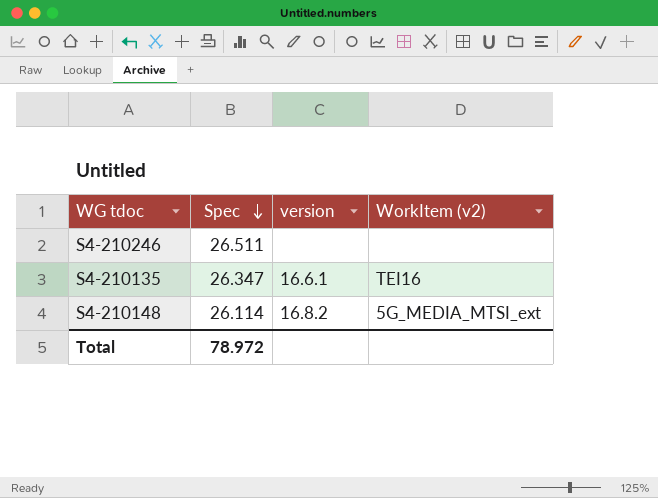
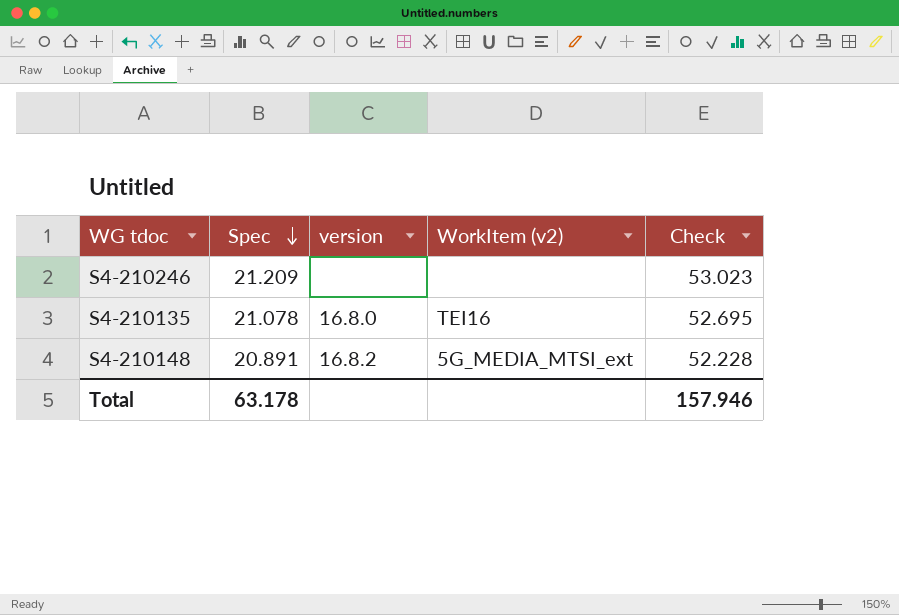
column Check | formula: none -> [Spec] * 2.5
S4-210246 | Spec: 26.511 -> 21.209
S4-210135 | Spec: 26.347 -> 21.078
S4-210135 | version: 16.6.1 -> 16.8.0
S4-210148 | Spec: 26.114 -> 20.891
Total | Spec: 78.972 -> 63.178

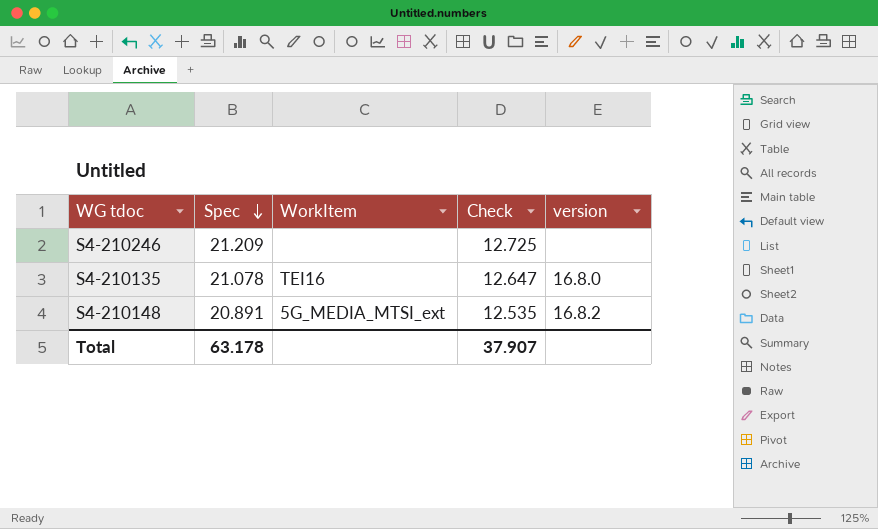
column name: WorkItem (v2) -> WorkItem
column Check | formula: [Spec] * 2.5 -> [Spec] * 0.6
column version | position: 3 -> 5
Total | Check: 157.946 -> 37.907

